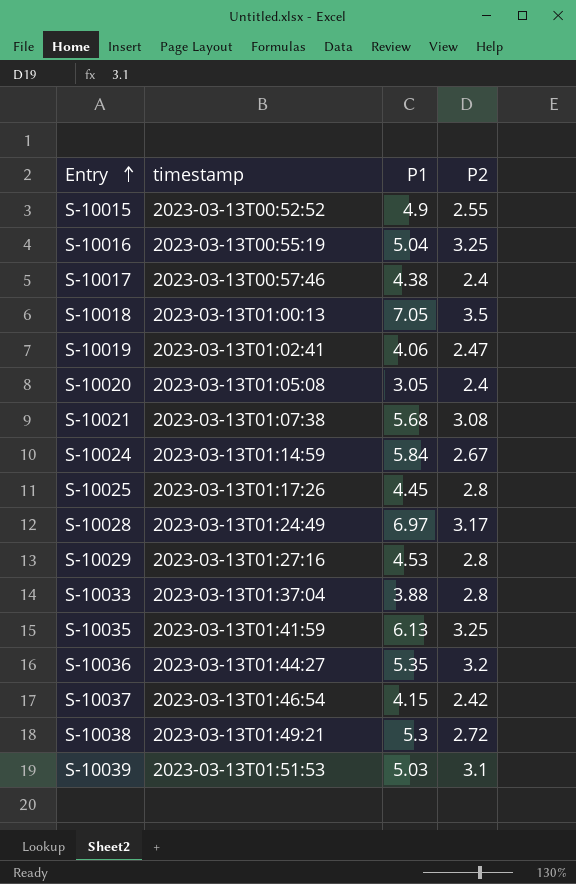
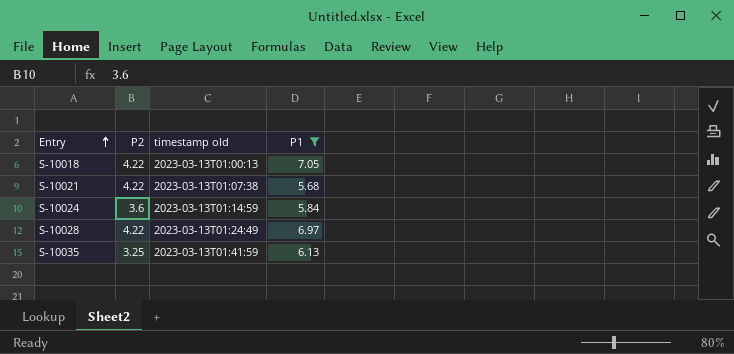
filter: none -> P1 >= 5.68
column P2 | position: 4 -> 2
column name: timestamp -> timestamp old
S-10018 | P2: 3.5 -> 4.22
S-10021 | P2: 3.08 -> 4.22
S-10024 | P2: 2.67 -> 3.6
S-10028 | P2: 3.17 -> 4.22

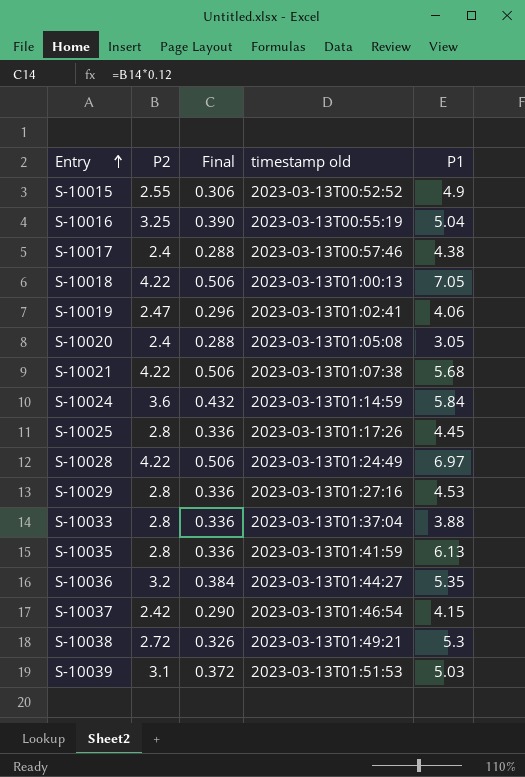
filter: P1 >= 5.68 -> none
column Final | formula: none -> [P2] * 0.12
S-10035 | P2: 3.25 -> 2.8

